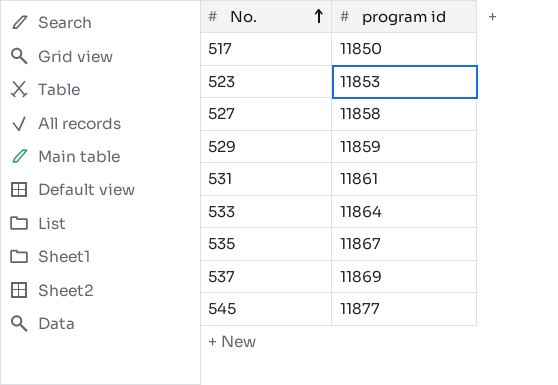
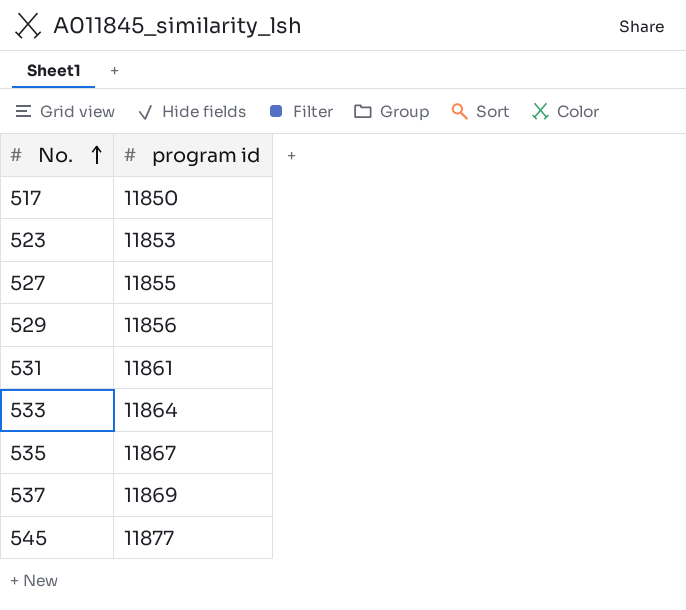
527 | program id: 11858 -> 11855
529 | program id: 11859 -> 11856

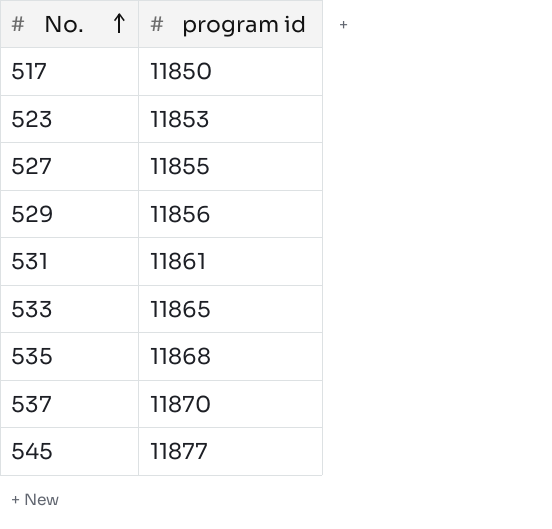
533 | program id: 11864 -> 11865
535 | program id: 11867 -> 11868
537 | program id: 11869 -> 11870

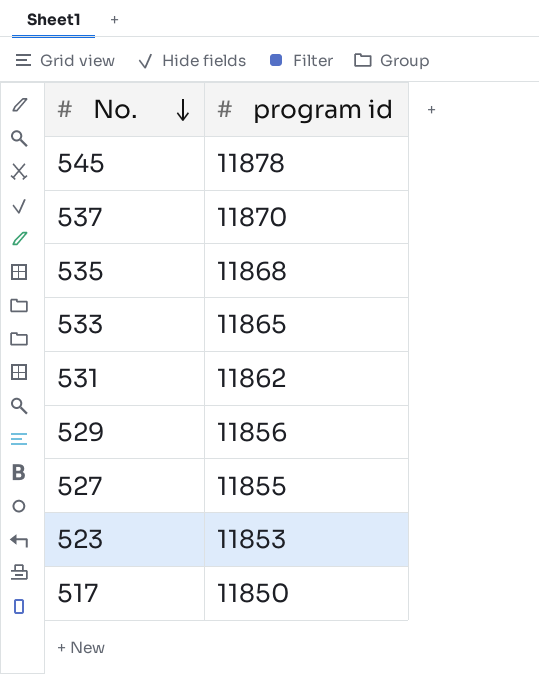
row order: No. ascending -> No. descending
545 | program id: 11877 -> 11878
531 | program id: 11861 -> 11862

